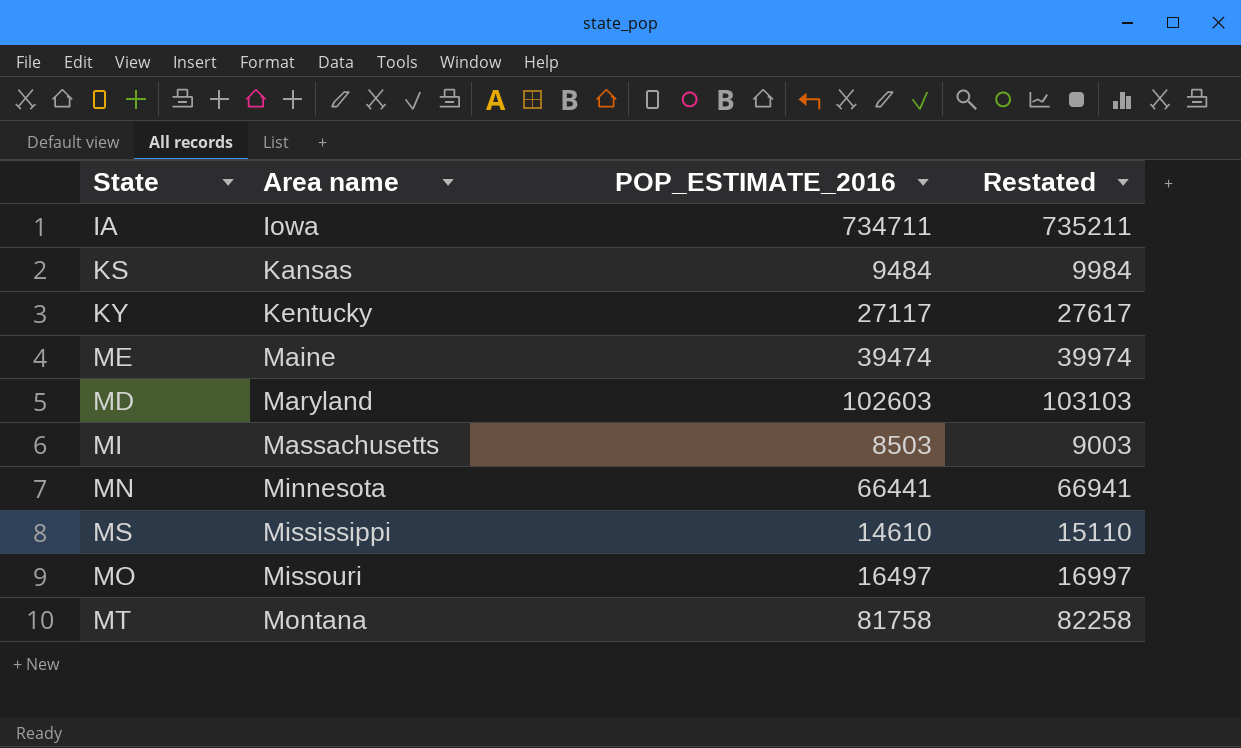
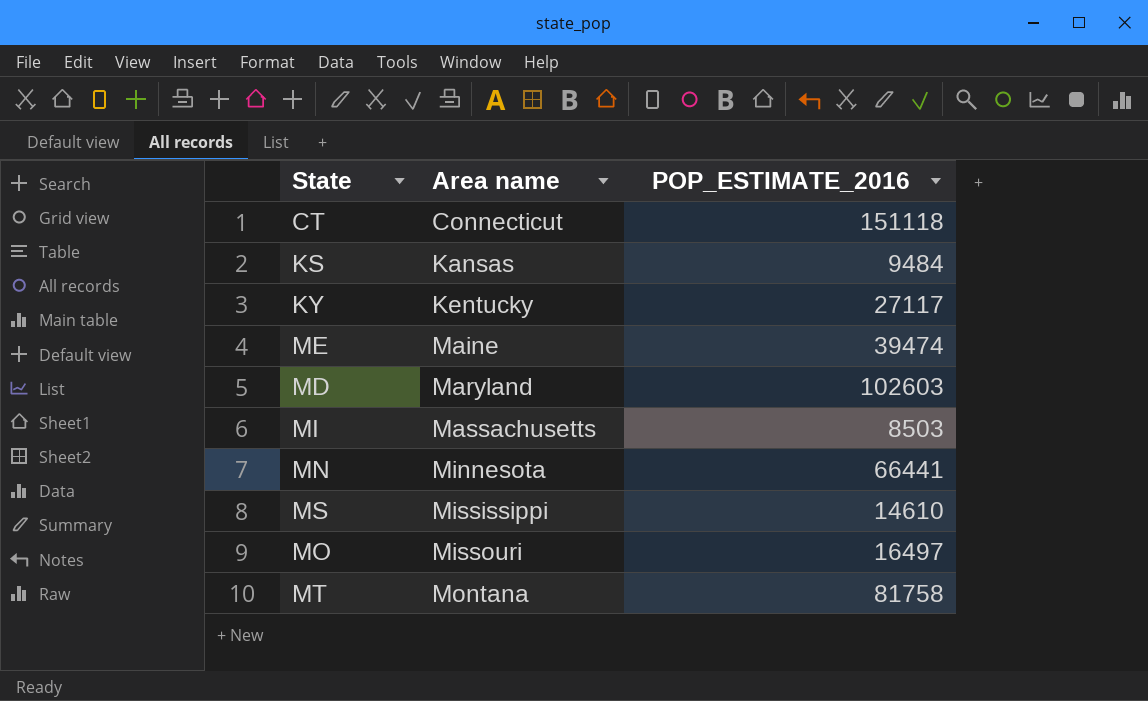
column Restated | formula: [POP_ESTIMATE_2016] + 500 -> none
row IA: Iowa | 734711 | 735211 -> none
row CT: none -> Connecticut | 151118

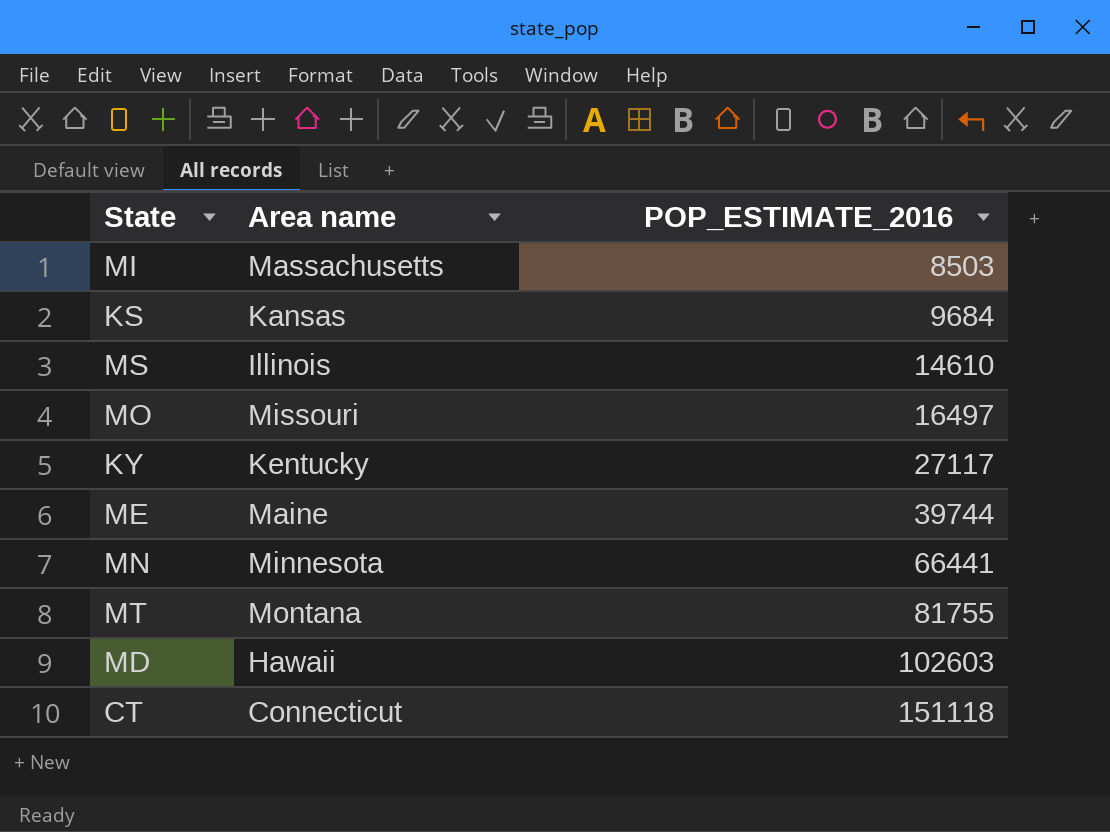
row order: Area name ascending -> POP_ESTIMATE_2016 ascending
KS | POP_ESTIMATE_2016: 9484 -> 9684
MS | Area name: Mississippi -> Illinois
ME | POP_ESTIMATE_2016: 39474 -> 39744
MT | POP_ESTIMATE_2016: 81758 -> 81755
MD | Area name: Maryland -> Hawaii

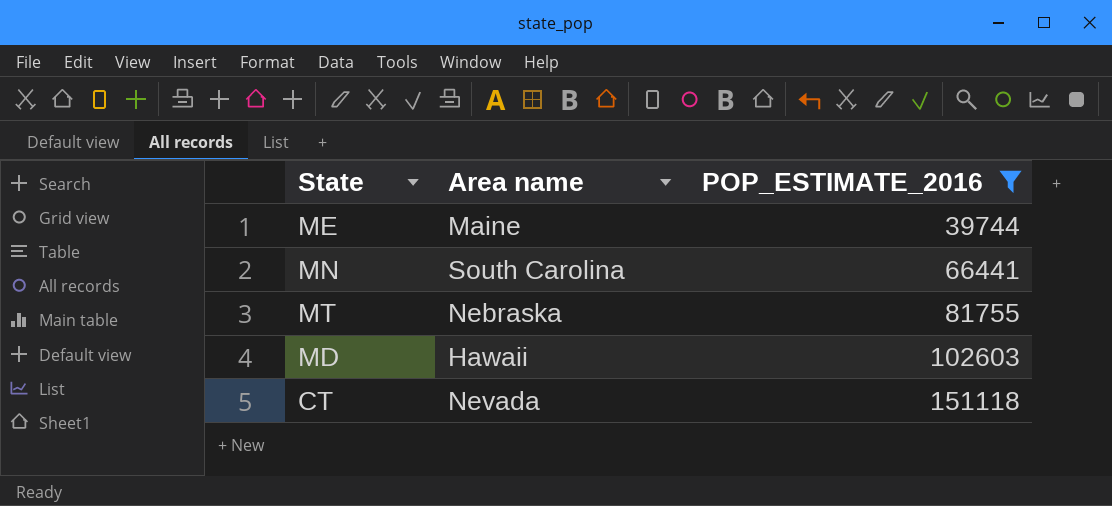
filter: none -> POP_ESTIMATE_2016 >= 39744
MN | Area name: Minnesota -> South Carolina
MT | Area name: Montana -> Nebraska
CT | Area name: Connecticut -> Nevada

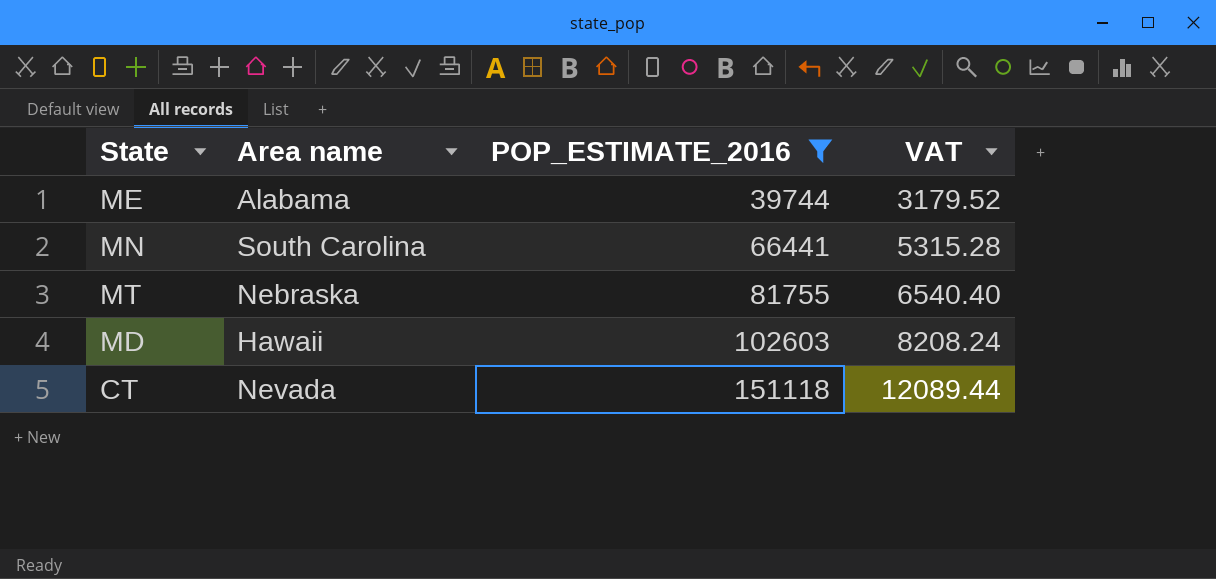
column VAT | formula: none -> [POP_ESTIMATE_2016] * 0.08
ME | Area name: Maine -> Alabama

